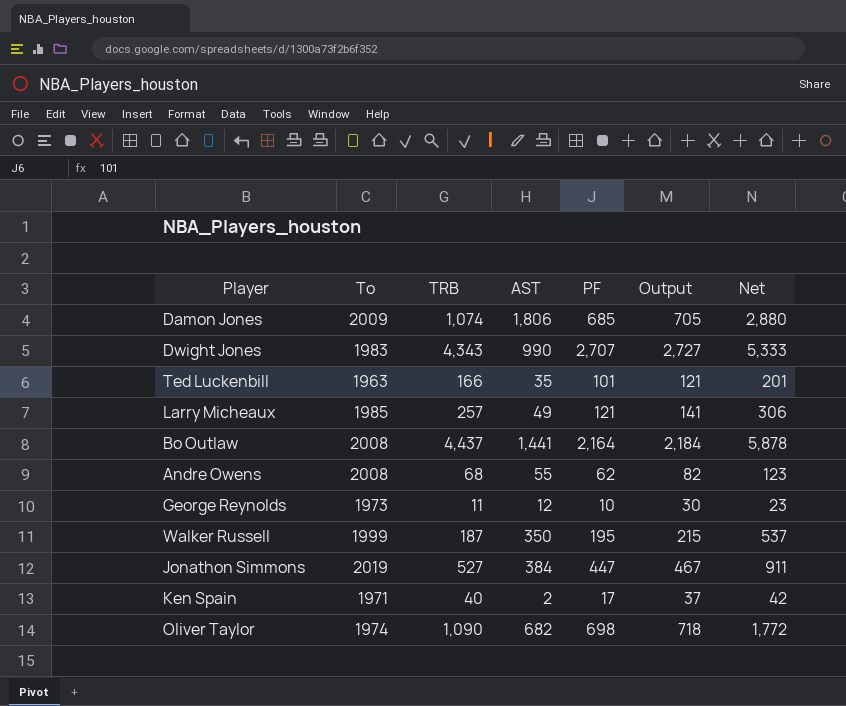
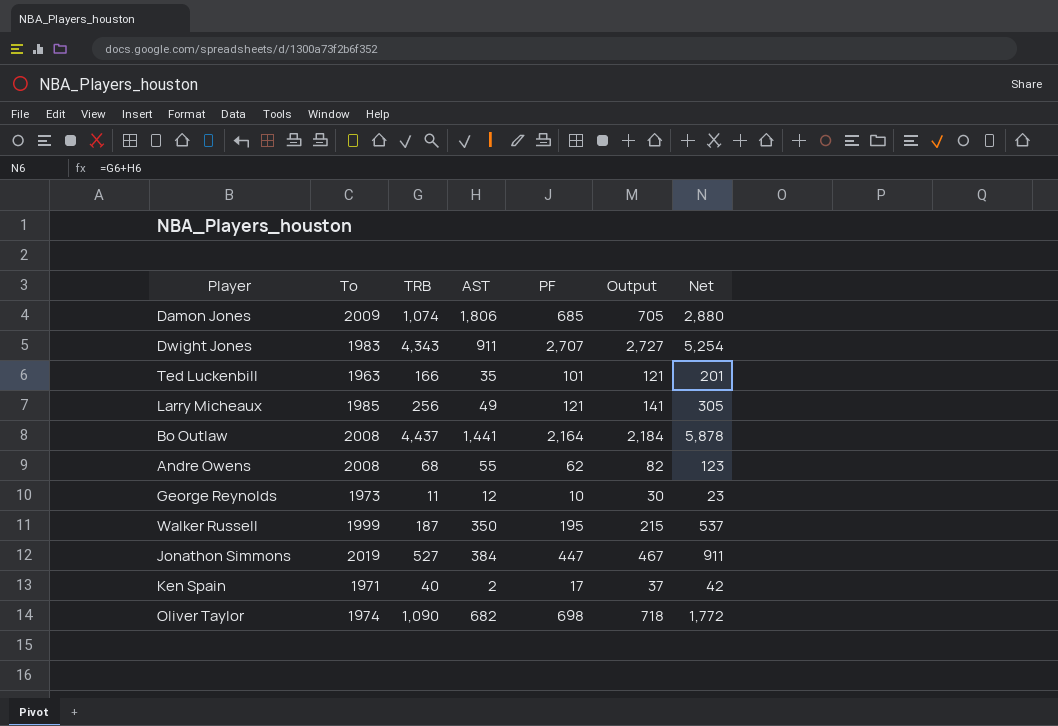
Dwight Jones | AST: 990 -> 911
Dwight Jones | Net: 5,333 -> 5,254
Larry Micheaux | TRB: 257 -> 256
Larry Micheaux | Net: 306 -> 305

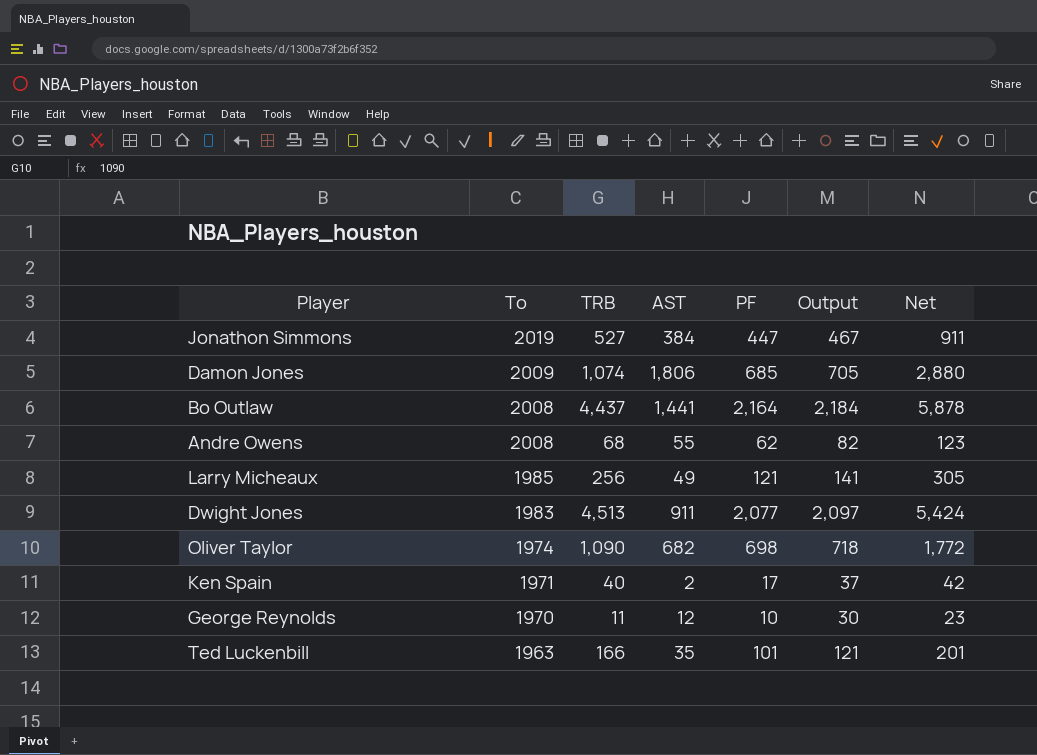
row order: none -> To descending
row Walker Russell: 1999 | 187 | 350 | 195 | 215 | 537 -> none
Dwight Jones | TRB: 4,343 -> 4,513
Dwight Jones | PF: 2,707 -> 2,077
Dwight Jones | Output: 2,727 -> 2,097
Dwight Jones | Net: 5,254 -> 5,424
George Reynolds | To: 1973 -> 1970

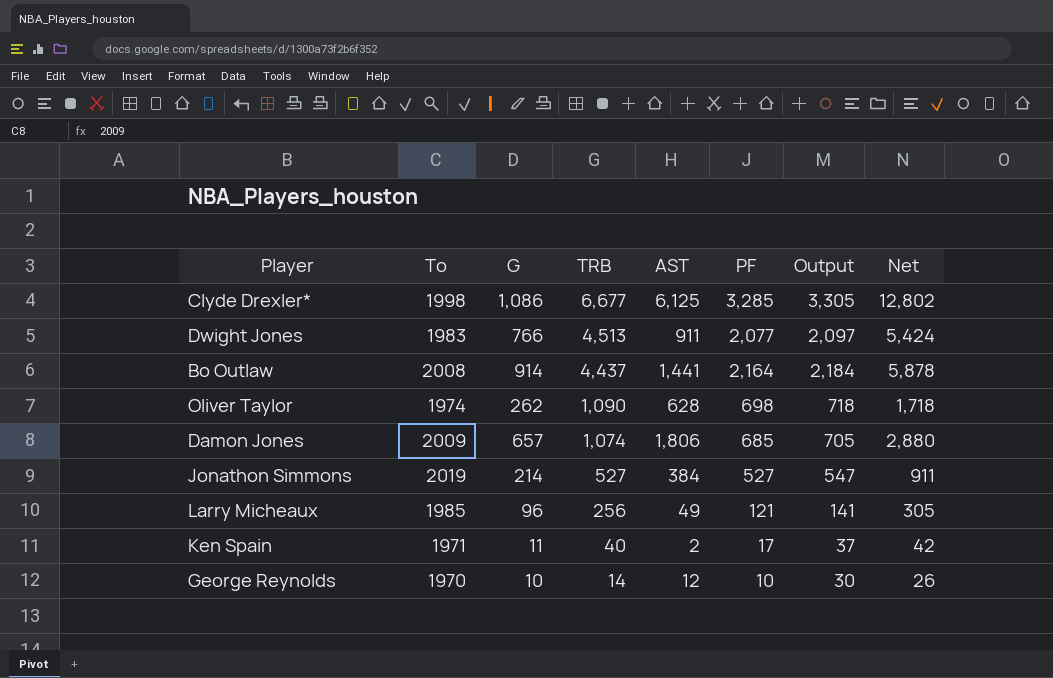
row order: To descending -> TRB descending
column G | position: none -> 3
row Andre Owens: 2008 | 68 | 55 | 62 | 82 | 123 -> none
row Ted Luckenbill: 1963 | 166 | 35 | 101 | 121 | 201 -> none
row Clyde Drexler*: none -> 1998 | 1,086 | 6,677 | 6,125 | 3,285 | 3,305 | 12,802
Oliver Taylor | AST: 682 -> 628
Oliver Taylor | Net: 1,772 -> 1,718
Jonathon Simmons | PF: 447 -> 527
Jonathon Simmons | Output: 467 -> 547
George Reynolds | TRB: 11 -> 14
George Reynolds | Net: 23 -> 26

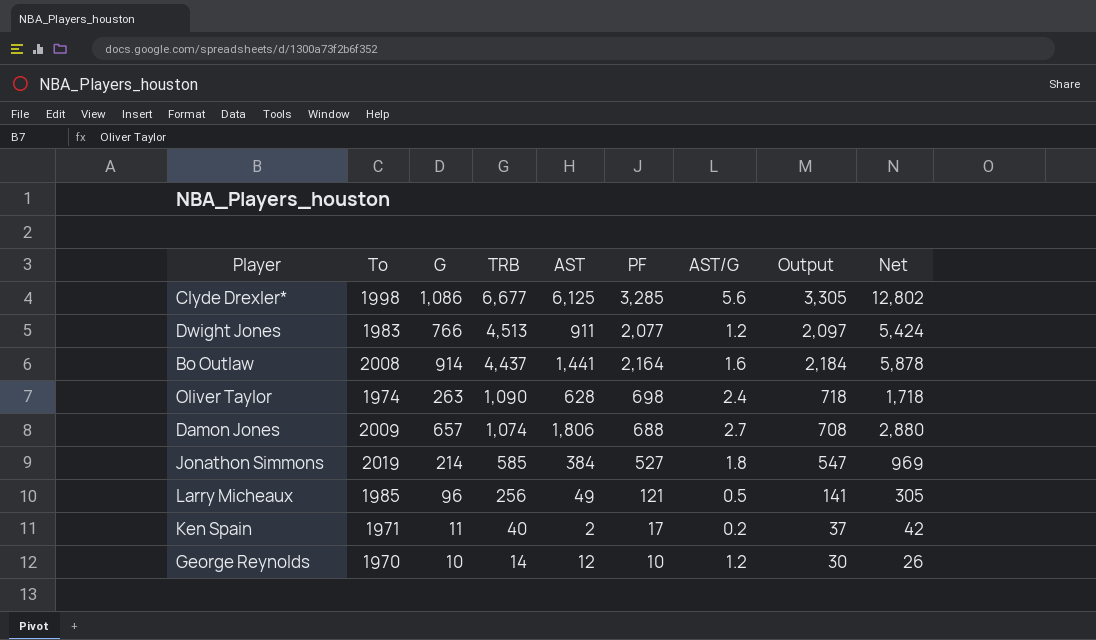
column AST/G | formula: none -> [AST] / [G]
Oliver Taylor | G: 262 -> 263
Damon Jones | PF: 685 -> 688
Damon Jones | Output: 705 -> 708
Jonathon Simmons | TRB: 527 -> 585
Jonathon Simmons | Net: 911 -> 969

